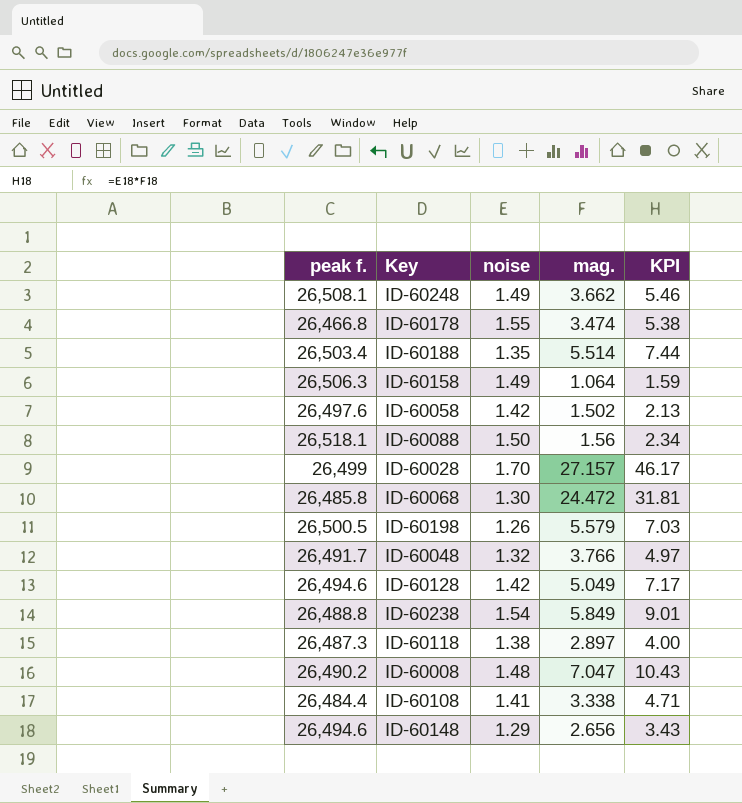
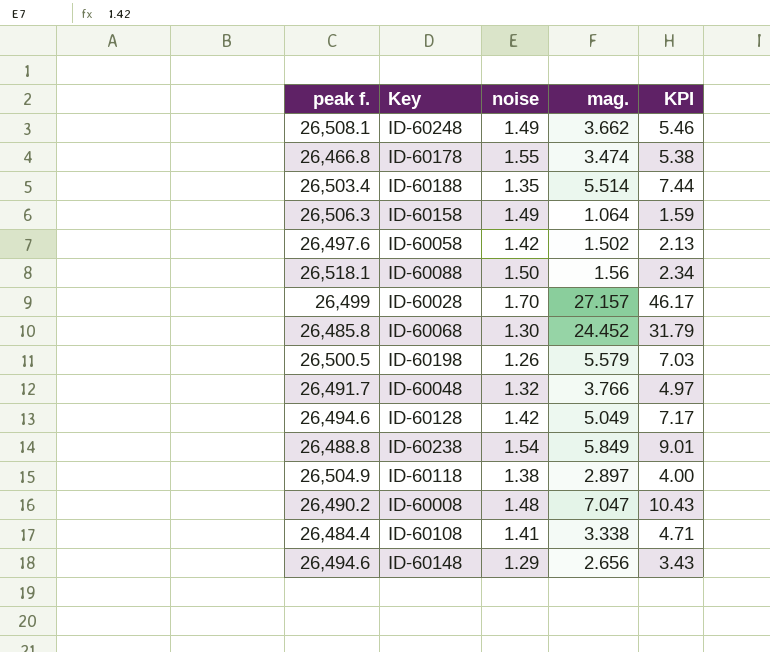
ID-60068 | mag.: 24.472 -> 24.452
ID-60068 | KPI: 31.81 -> 31.79
ID-60118 | peak f.: 26,487.3 -> 26,504.9

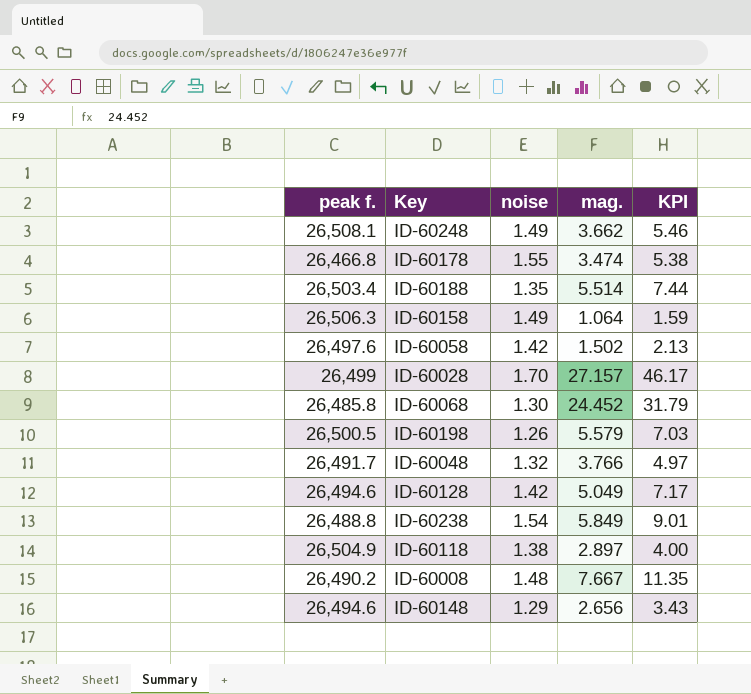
row ID-60088: 26,518.1 | 1.50 | 1.56 | 2.34 -> none
row ID-60108: 26,484.4 | 1.41 | 3.338 | 4.71 -> none
ID-60008 | mag.: 7.047 -> 7.667
ID-60008 | KPI: 10.43 -> 11.35

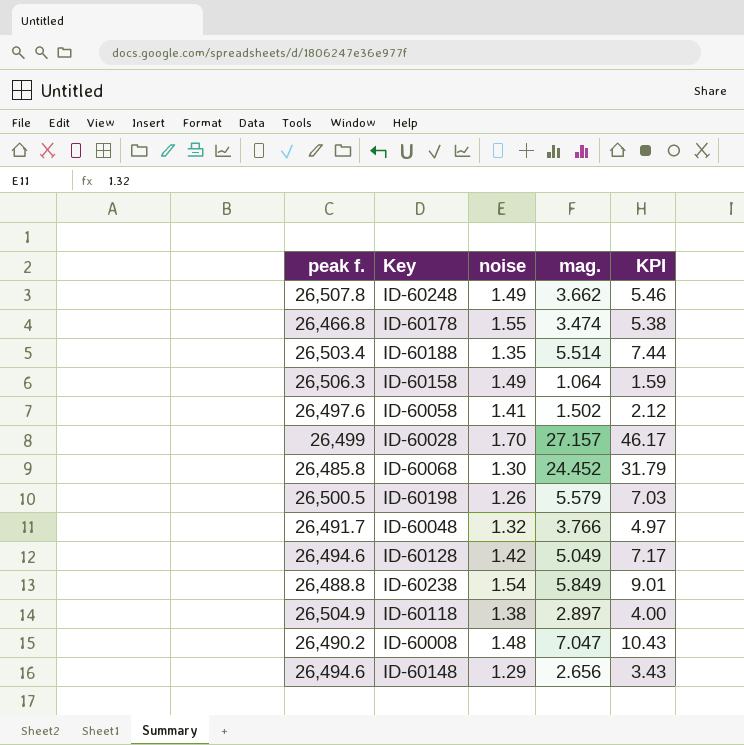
ID-60248 | peak f.: 26,508.1 -> 26,507.8
ID-60058 | noise: 1.42 -> 1.41
ID-60058 | KPI: 2.13 -> 2.12
ID-60008 | mag.: 7.667 -> 7.047
ID-60008 | KPI: 11.35 -> 10.43

